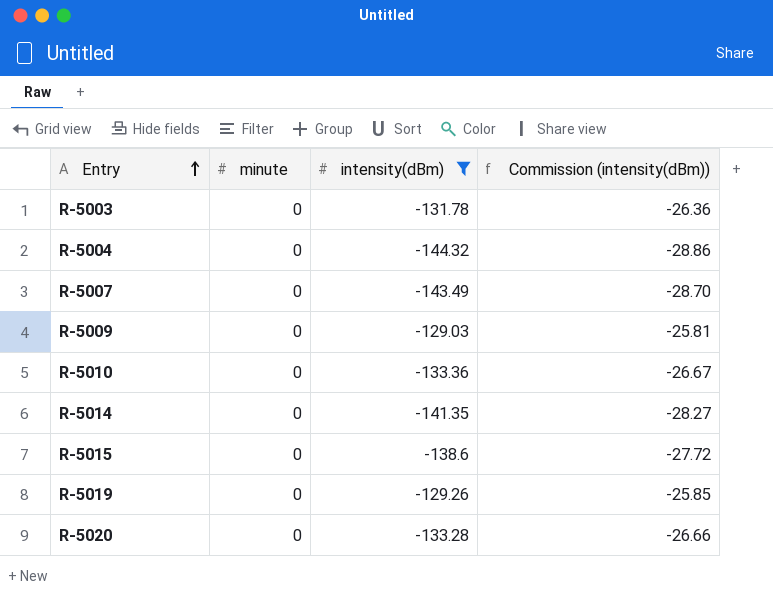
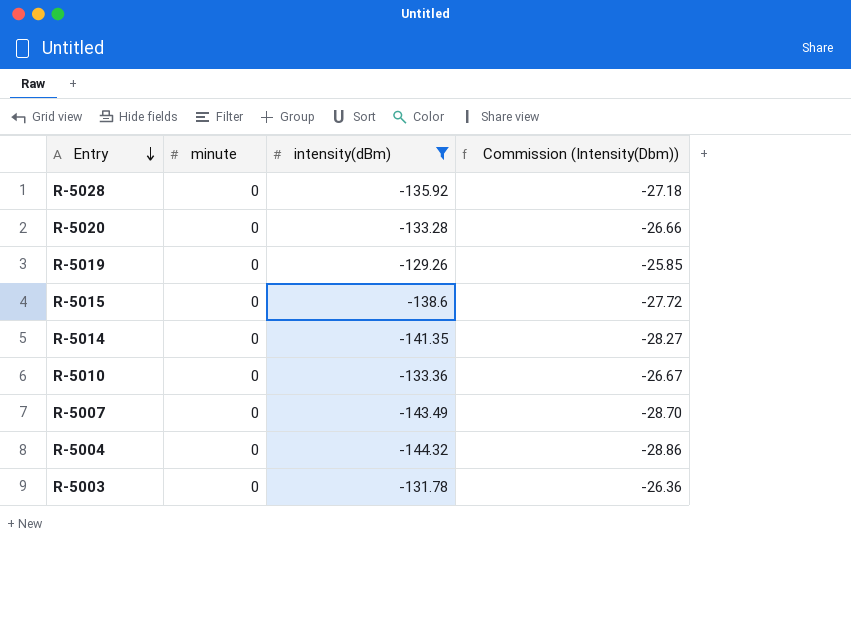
row order: Entry ascending -> Entry descending
column name: Commission (intensity(dBm)) -> Commission (Intensity(Dbm))
row R-5009: 0 | -129.03 | -25.81 -> none
row R-5028: none -> 0 | -135.92 | -27.18

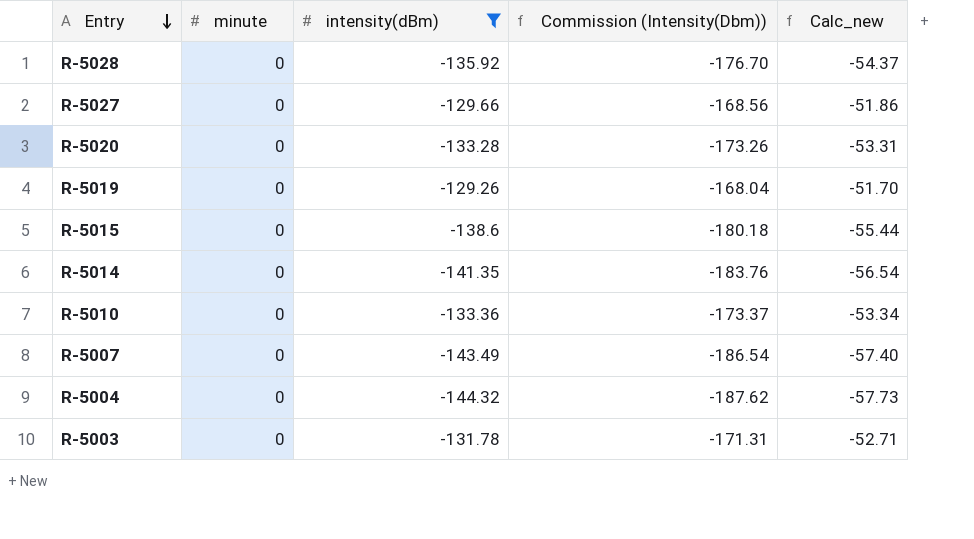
column Commission (Intensity(Dbm)) | formula: [intensity(dBm)] * 0.2 -> [intensity(dBm)] * 1.3
column Calc_new | formula: none -> [intensity(dBm)] * 0.4
row R-5027: none -> 0 | -129.66 | -168.56 | -51.86

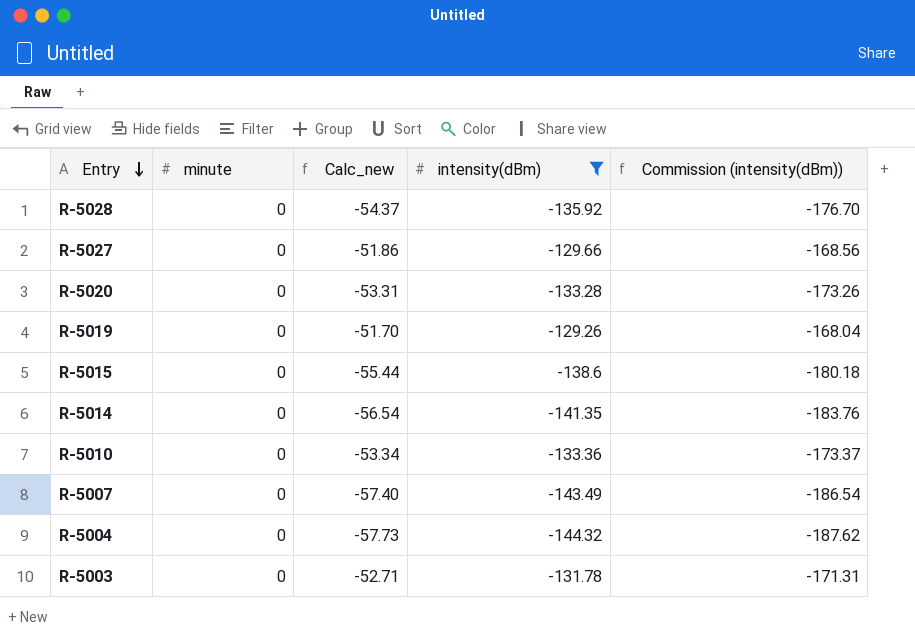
column Calc_new | position: 5 -> 3
column name: Commission (Intensity(Dbm)) -> Commission (intensity(dBm))

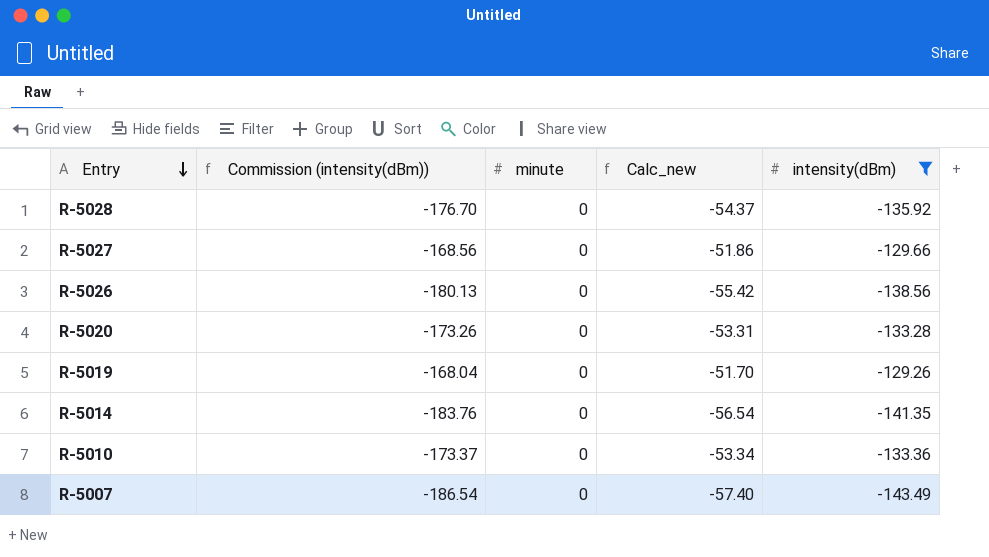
column Commission (intensity(dBm)) | position: 5 -> 2
row R-5015: 0 | -55.44 | -138.6 | -180.18 -> none
row R-5004: 0 | -57.73 | -144.32 | -187.62 -> none
row R-5003: 0 | -52.71 | -131.78 | -171.31 -> none
row R-5026: none -> -180.13 | 0 | -55.42 | -138.56

